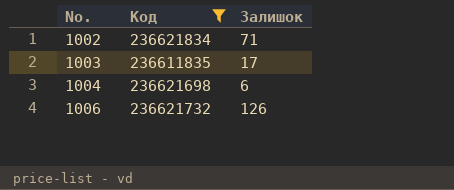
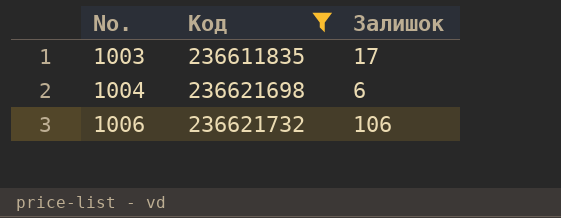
row 1002: 236621834 | 71 -> none
1006 | Залишок: 126 -> 106

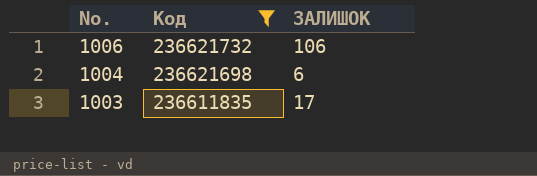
row order: No. ascending -> No. descending
column name: Залишок -> ЗАЛИШОК

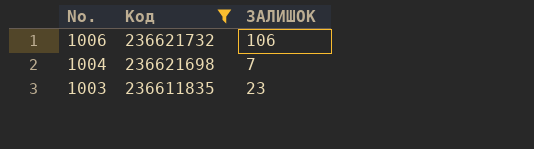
1004 | ЗАЛИШОК: 6 -> 7
1003 | ЗАЛИШОК: 17 -> 23

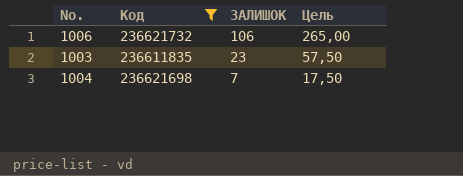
row order: No. descending -> ЗАЛИШОК descending
column Цель | formula: none -> [ЗАЛИШОК] * 2,5

